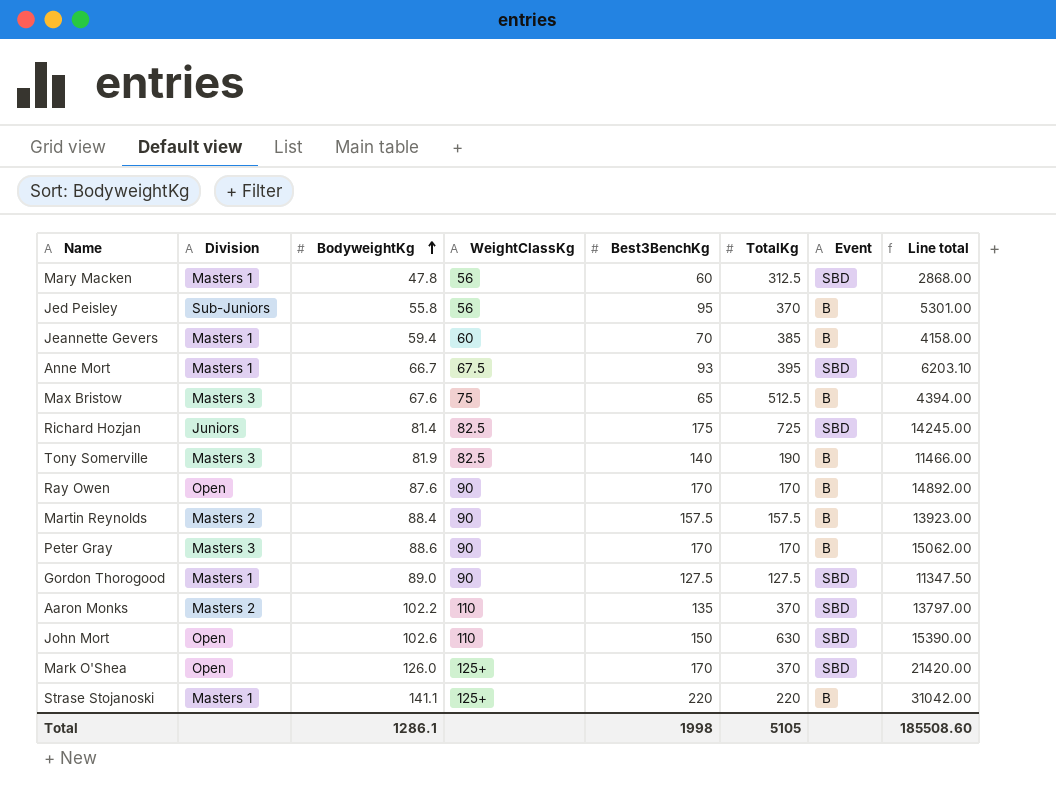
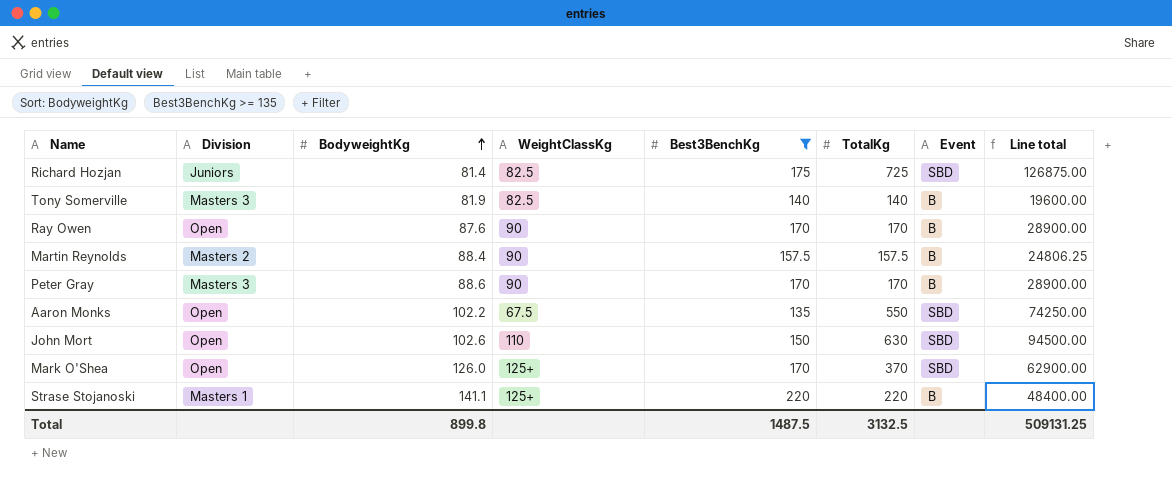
filter: none -> Best3BenchKg >= 135
column Line total | formula: [BodyweightKg] * [Best3BenchKg] -> [Best3BenchKg] * [TotalKg]
Tony Somerville | TotalKg: 190 -> 140
Aaron Monks | Division: Masters 2 -> Open
Aaron Monks | WeightClassKg: 110 -> 67.5
Aaron Monks | TotalKg: 370 -> 550
Total | BodyweightKg: 1286.1 -> 899.8
Total | Best3BenchKg: 1998 -> 1487.5
Total | TotalKg: 5105 -> 3132.5
Total | Line total: 185508.60 -> 509131.25

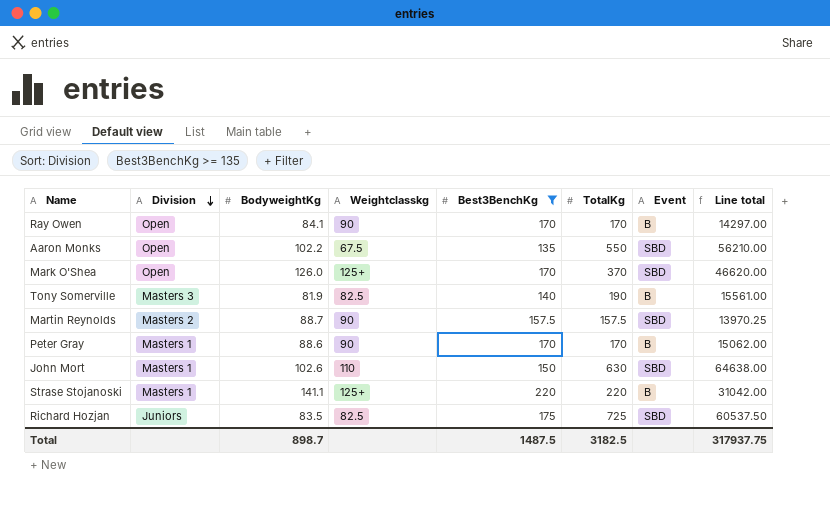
row order: BodyweightKg ascending -> Division descending
column name: WeightClassKg -> Weightclasskg
column Line total | formula: [Best3BenchKg] * [TotalKg] -> [BodyweightKg] * [TotalKg]
Ray Owen | BodyweightKg: 87.6 -> 84.1
Tony Somerville | TotalKg: 140 -> 190
Martin Reynolds | BodyweightKg: 88.4 -> 88.7
Martin Reynolds | Event: B -> SBD
Peter Gray | Division: Masters 3 -> Masters 1
John Mort | Division: Open -> Masters 1
Richard Hozjan | BodyweightKg: 81.4 -> 83.5
Total | BodyweightKg: 899.8 -> 898.7
Total | TotalKg: 3132.5 -> 3182.5
Total | Line total: 509131.25 -> 317937.75

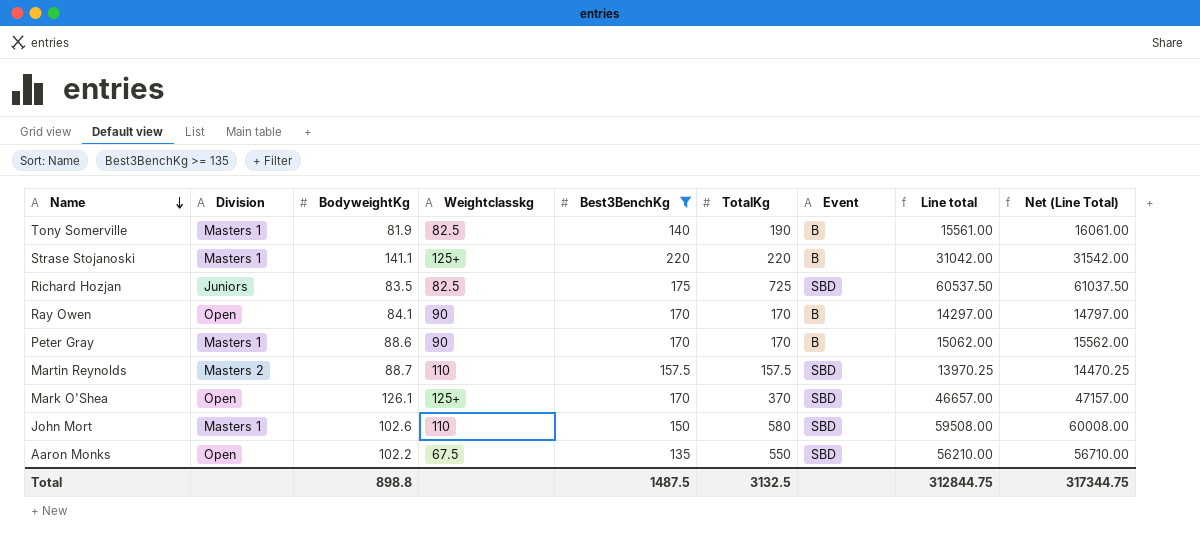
row order: Division descending -> Name descending
column Net (Line Total) | formula: none -> [Line total] + 500
Tony Somerville | Division: Masters 3 -> Masters 1
Martin Reynolds | Weightclasskg: 90 -> 110
Mark O'Shea | BodyweightKg: 126.0 -> 126.1
Mark O'Shea | Line total: 46620.00 -> 46657.00
John Mort | TotalKg: 630 -> 580
John Mort | Line total: 64638.00 -> 59508.00
Total | BodyweightKg: 898.7 -> 898.8
Total | TotalKg: 3182.5 -> 3132.5
Total | Line total: 317937.75 -> 312844.75

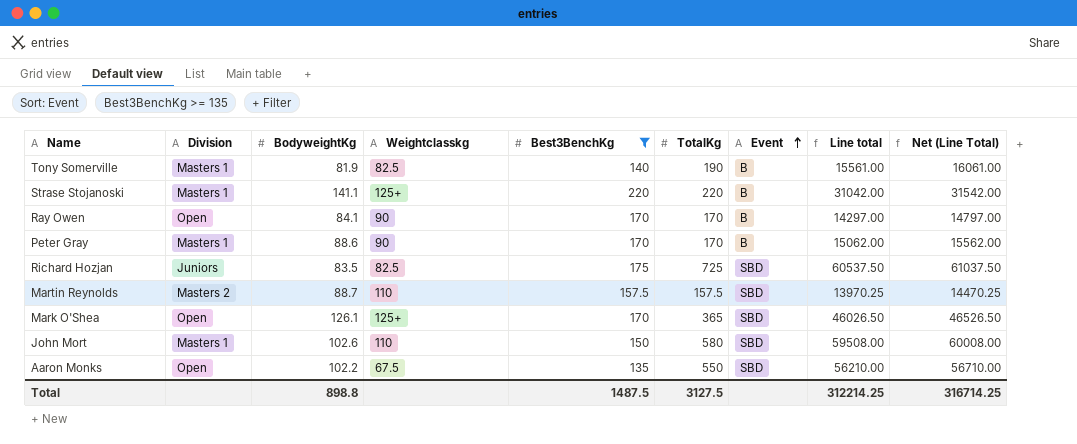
row order: Name descending -> Event ascending
Mark O'Shea | TotalKg: 370 -> 365
Mark O'Shea | Line total: 46657.00 -> 46026.50
Mark O'Shea | Net (Line Total): 47157.00 -> 46526.50
Total | TotalKg: 3132.5 -> 3127.5
Total | Line total: 312844.75 -> 312214.25
Total | Net (Line Total): 317344.75 -> 316714.25

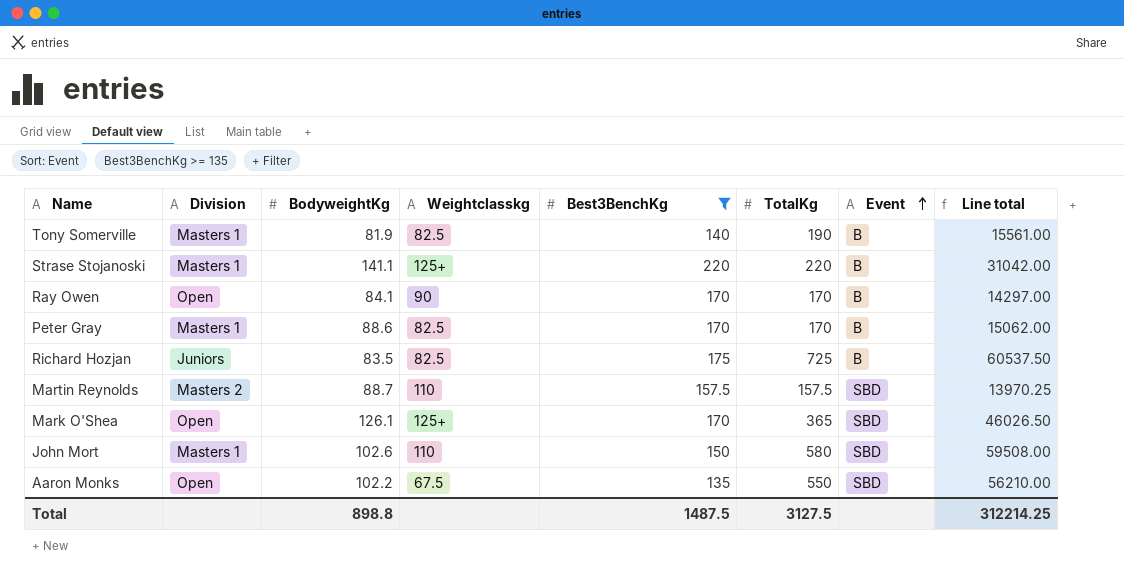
column Net (Line Total) | formula: [Line total] + 500 -> none
Peter Gray | Weightclasskg: 90 -> 82.5
Richard Hozjan | Event: SBD -> B

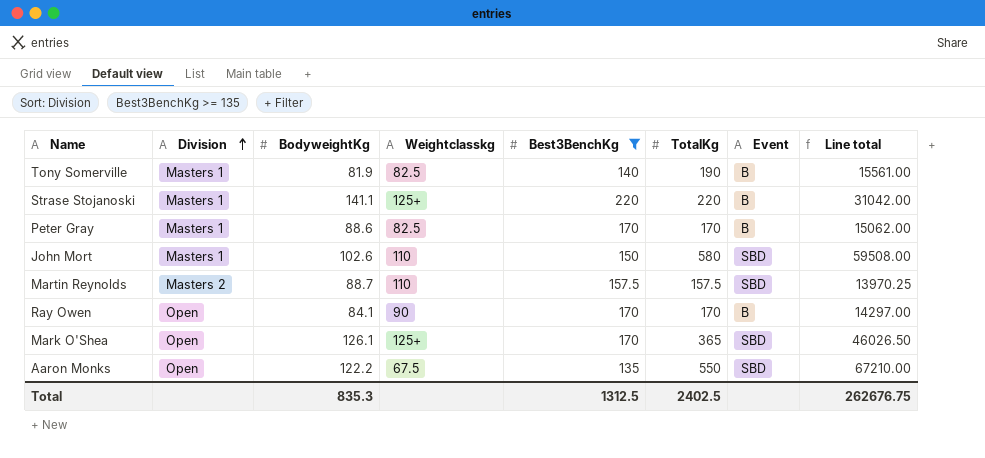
row order: Event ascending -> Division ascending
row Richard Hozjan: Juniors | 83.5 | 82.5 | 175 | 725 | B | 60537.50 -> none
Aaron Monks | BodyweightKg: 102.2 -> 122.2
Aaron Monks | Line total: 56210.00 -> 67210.00
Total | BodyweightKg: 898.8 -> 835.3
Total | Best3BenchKg: 1487.5 -> 1312.5
Total | TotalKg: 3127.5 -> 2402.5
Total | Line total: 312214.25 -> 262676.75

